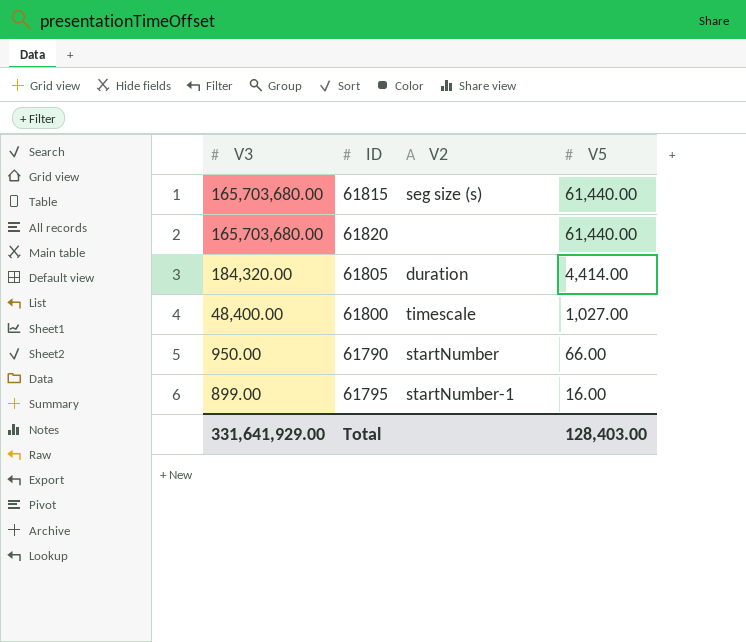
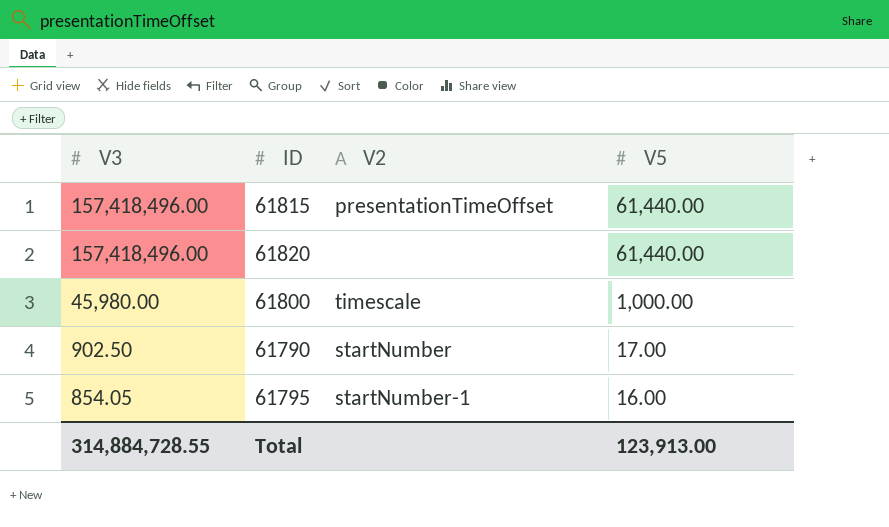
row 61805: 184,320.00 | duration | 4,414.00 -> none
61815 | V3: 165,703,680.00 -> 157,418,496.00
61815 | V2: seg size (s) -> presentationTimeOffset
61820 | V3: 165,703,680.00 -> 157,418,496.00
61800 | V3: 48,400.00 -> 45,980.00
61800 | V5: 1,027.00 -> 1,000.00
61790 | V3: 950.00 -> 902.50
61790 | V5: 66.00 -> 17.00
61795 | V3: 899.00 -> 854.05
Total | V3: 331,641,929.00 -> 314,884,728.55
Total | V5: 128,403.00 -> 123,913.00

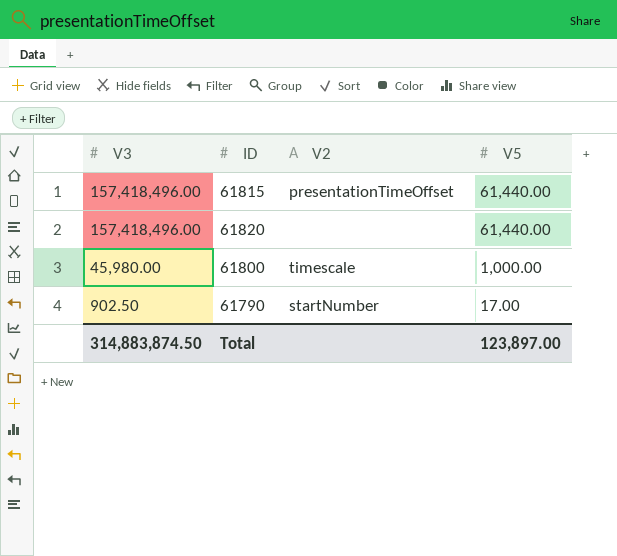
row 61795: 854.05 | startNumber-1 | 16.00 -> none
Total | V3: 314,884,728.55 -> 314,883,874.50
Total | V5: 123,913.00 -> 123,897.00

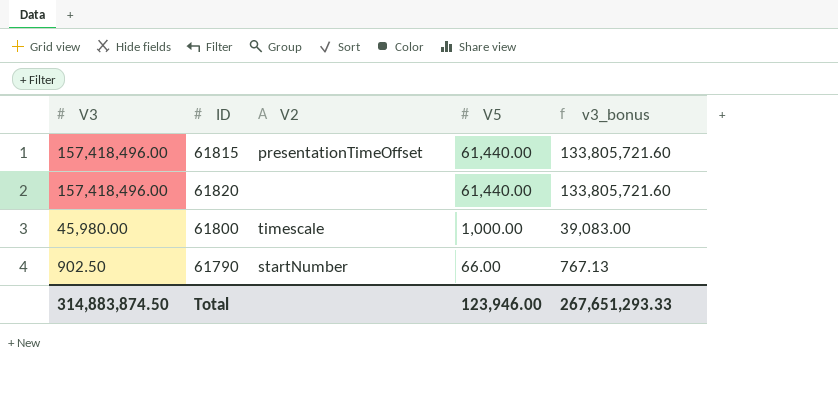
column v3_bonus | formula: none -> [V3] * 0.85
61790 | V5: 17.00 -> 66.00
Total | V5: 123,897.00 -> 123,946.00

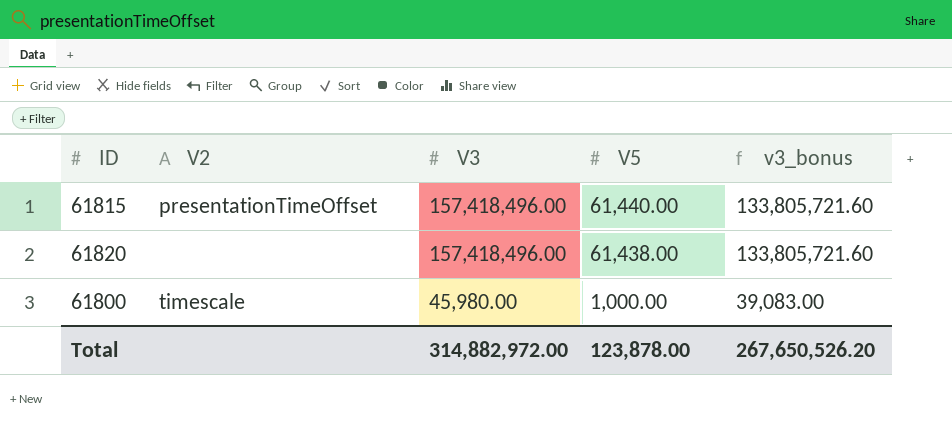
column V3 | position: 1 -> 3
row 61790: 902.50 | startNumber | 66.00 | 767.13 -> none
61820 | V5: 61,440.00 -> 61,438.00
Total | V3: 314,883,874.50 -> 314,882,972.00
Total | V5: 123,946.00 -> 123,878.00
Total | v3_bonus: 267,651,293.33 -> 267,650,526.20

